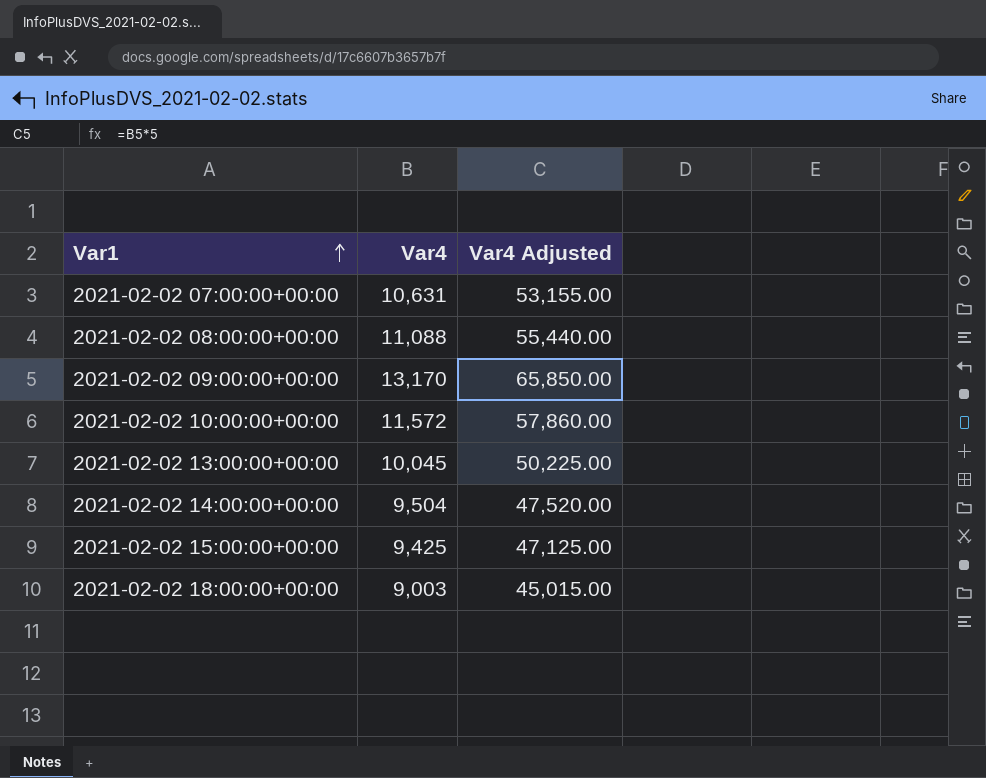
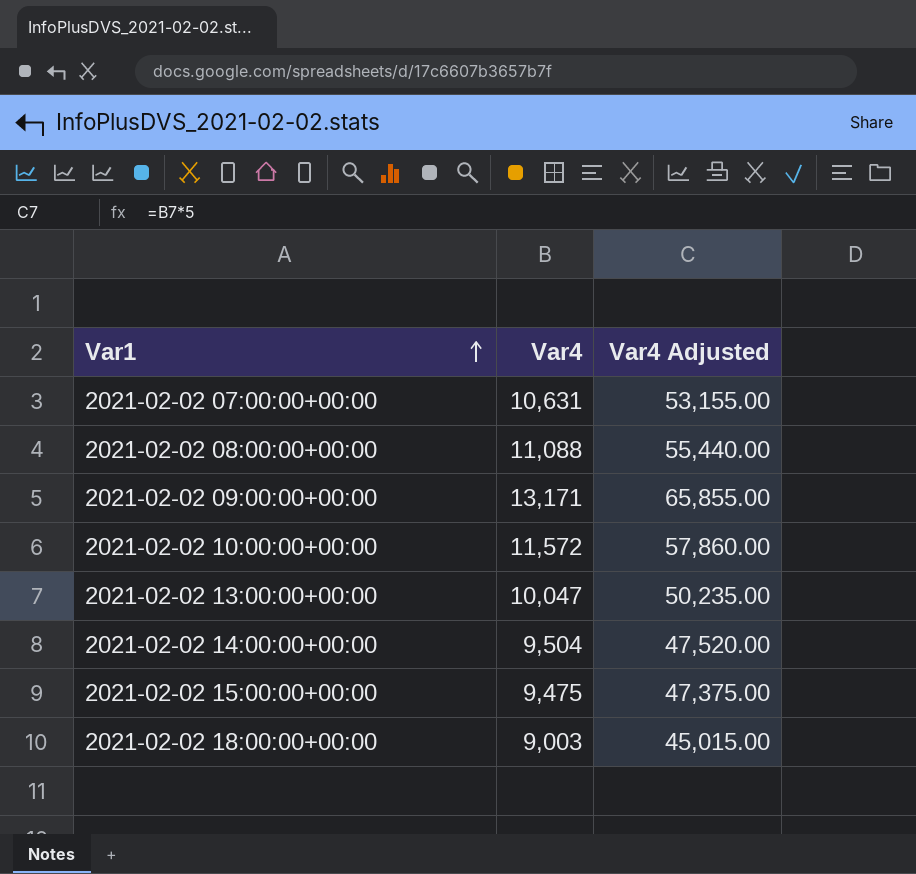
2021-02-02 09:00:00+00:00 | Var4: 13,170 -> 13,171
2021-02-02 09:00:00+00:00 | Var4 Adjusted: 65,850.00 -> 65,855.00
2021-02-02 13:00:00+00:00 | Var4: 10,045 -> 10,047
2021-02-02 13:00:00+00:00 | Var4 Adjusted: 50,225.00 -> 50,235.00
2021-02-02 15:00:00+00:00 | Var4: 9,425 -> 9,475
2021-02-02 15:00:00+00:00 | Var4 Adjusted: 47,125.00 -> 47,375.00

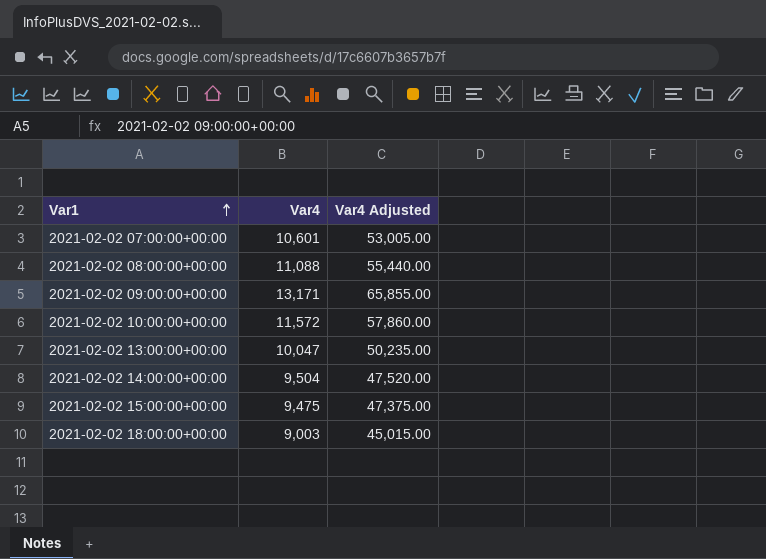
2021-02-02 07:00:00+00:00 | Var4: 10,631 -> 10,601
2021-02-02 07:00:00+00:00 | Var4 Adjusted: 53,155.00 -> 53,005.00

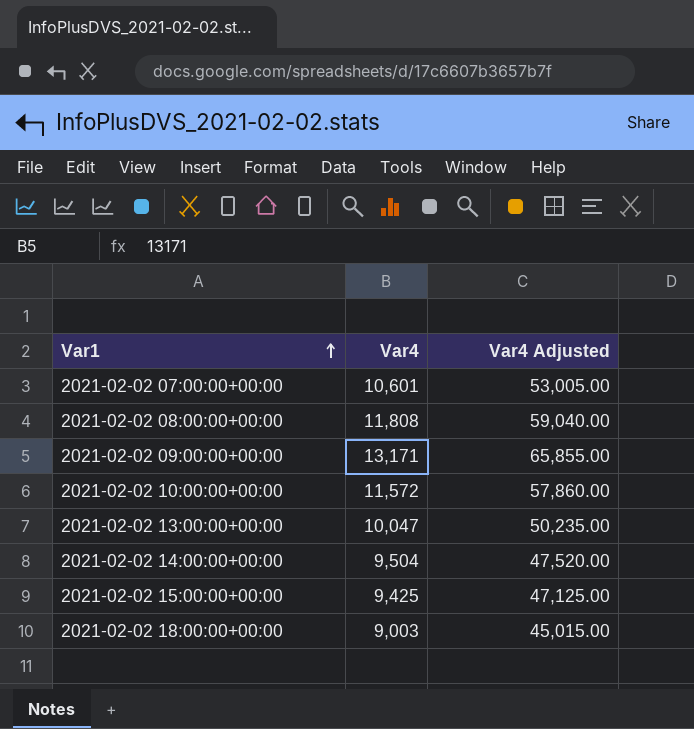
2021-02-02 08:00:00+00:00 | Var4: 11,088 -> 11,808
2021-02-02 08:00:00+00:00 | Var4 Adjusted: 55,440.00 -> 59,040.00
2021-02-02 15:00:00+00:00 | Var4: 9,475 -> 9,425
2021-02-02 15:00:00+00:00 | Var4 Adjusted: 47,375.00 -> 47,125.00

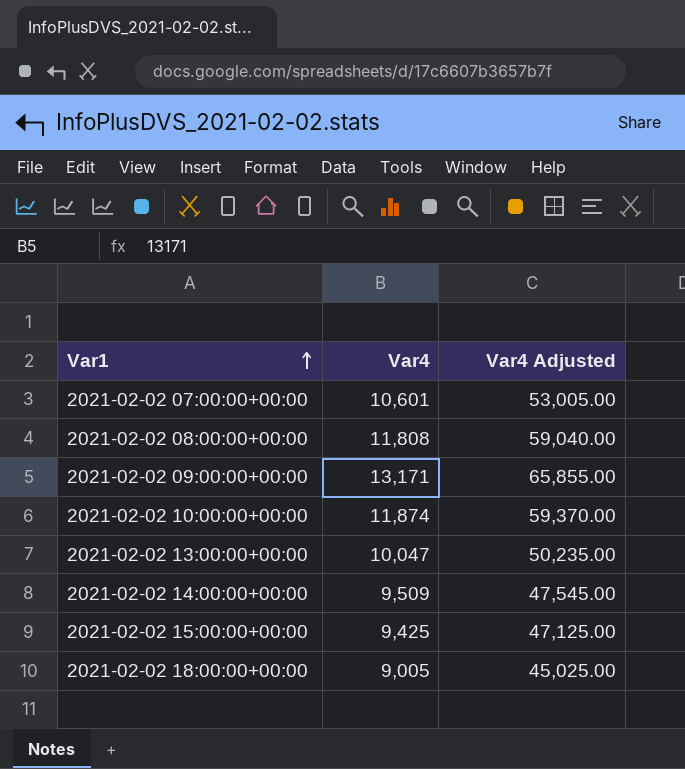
2021-02-02 10:00:00+00:00 | Var4: 11,572 -> 11,874
2021-02-02 10:00:00+00:00 | Var4 Adjusted: 57,860.00 -> 59,370.00
2021-02-02 14:00:00+00:00 | Var4: 9,504 -> 9,509
2021-02-02 14:00:00+00:00 | Var4 Adjusted: 47,520.00 -> 47,545.00
2021-02-02 18:00:00+00:00 | Var4: 9,003 -> 9,005
2021-02-02 18:00:00+00:00 | Var4 Adjusted: 45,015.00 -> 45,025.00

